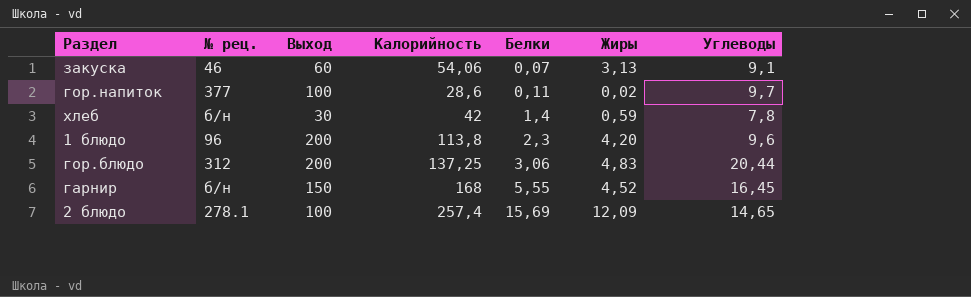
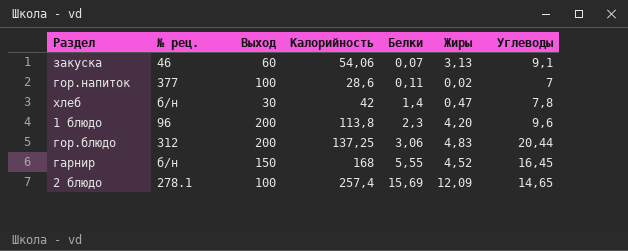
гор.напиток | Углеводы: 9,7 -> 7
хлеб | Жиры: 0,59 -> 0,47

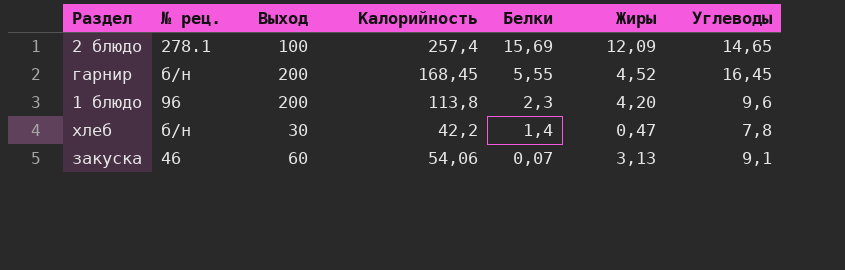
row order: Белки ascending -> Белки descending
row гор.напиток: 377 | 100 | 28,6 | 0,11 | 0,02 | 7 -> none
row гор.блюдо: 312 | 200 | 137,25 | 3,06 | 4,83 | 20,44 -> none
гарнир | Выход: 150 -> 200
гарнир | Калорийность: 168 -> 168,45
хлеб | Калорийность: 42 -> 42,2

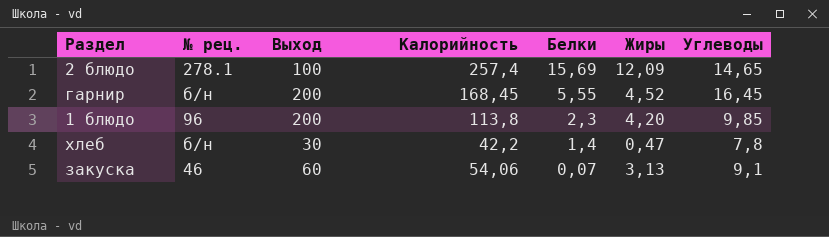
1 блюдо | Углеводы: 9,6 -> 9,85

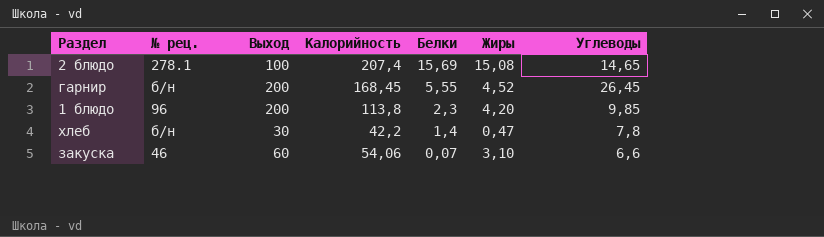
2 блюдо | Калорийность: 257,4 -> 207,4
2 блюдо | Жиры: 12,09 -> 15,08
гарнир | Углеводы: 16,45 -> 26,45
закуска | Жиры: 3,13 -> 3,10
закуска | Углеводы: 9,1 -> 6,6

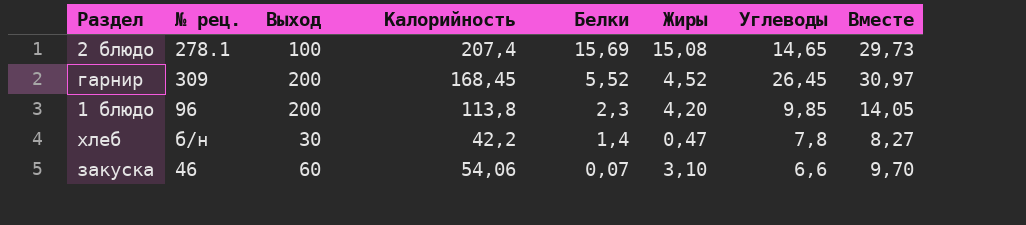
column Вместе | formula: none -> [Жиры] + [Углеводы]
гарнир | № рец.: б/н -> 309
гарнир | Белки: 5,55 -> 5,52

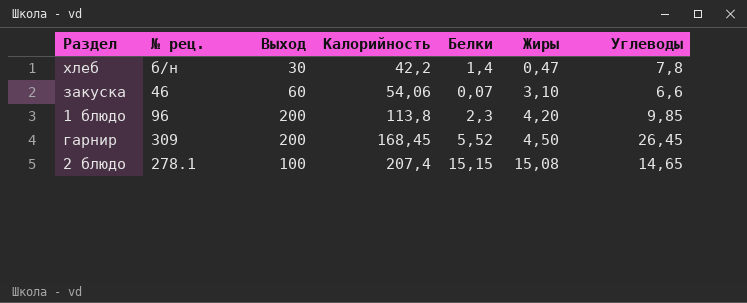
row order: Белки descending -> Калорийность ascending
column Вместе | formula: [Жиры] + [Углеводы] -> none
гарнир | Жиры: 4,52 -> 4,50
2 блюдо | Белки: 15,69 -> 15,15

